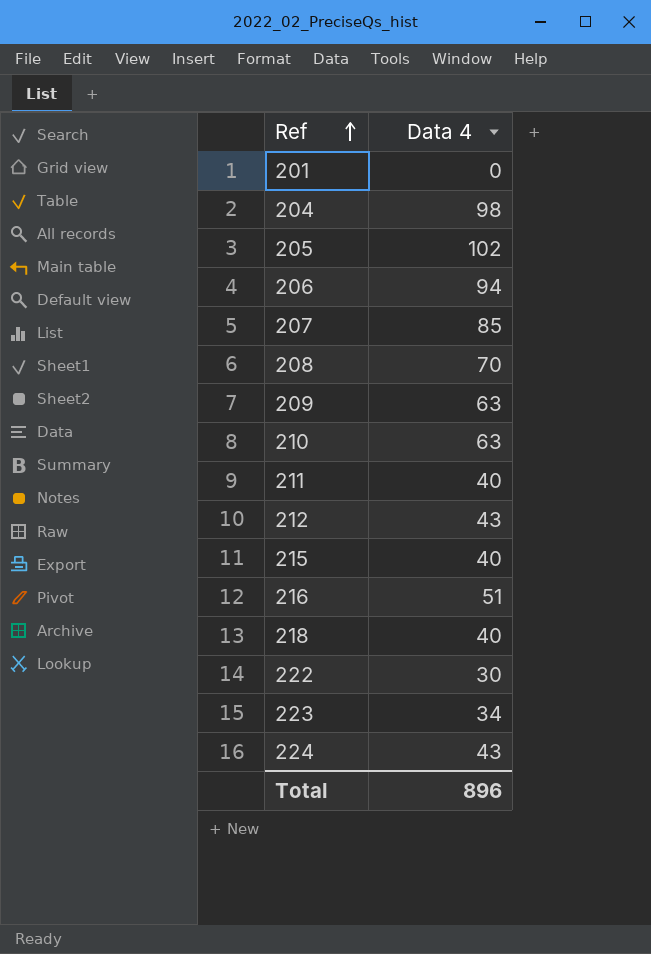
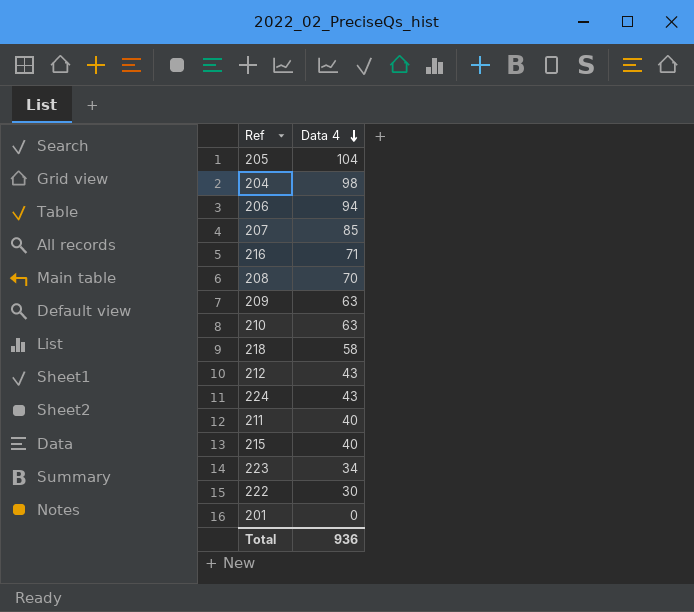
row order: Ref ascending -> Data 4 descending
205 | Data 4: 102 -> 104
216 | Data 4: 51 -> 71
218 | Data 4: 40 -> 58
Total | Data 4: 896 -> 936

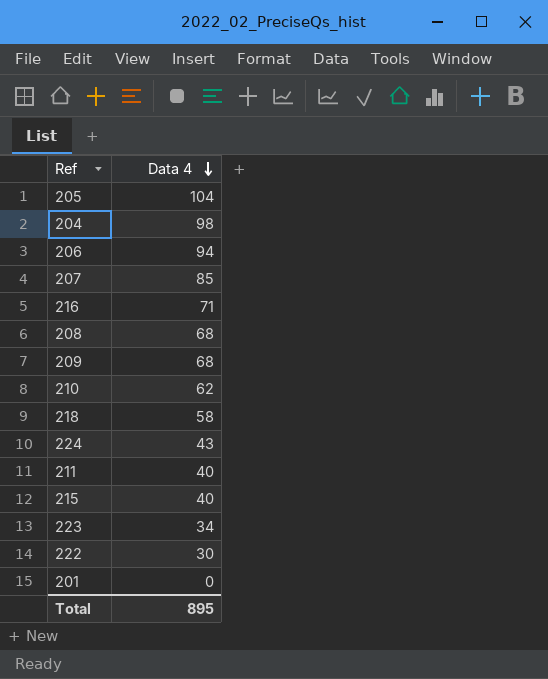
row 212: 43 -> none
208 | Data 4: 70 -> 68
209 | Data 4: 63 -> 68
210 | Data 4: 63 -> 62
Total | Data 4: 936 -> 895

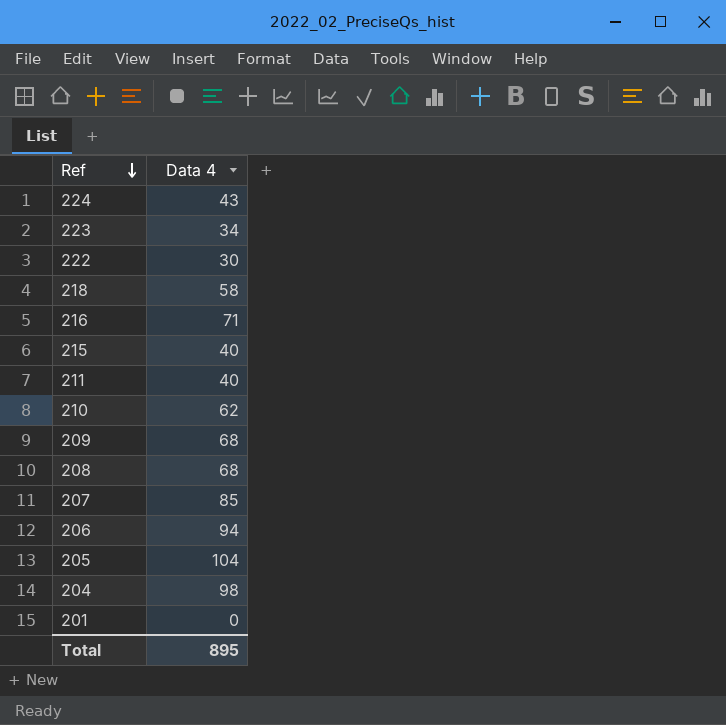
row order: Data 4 descending -> Ref descending

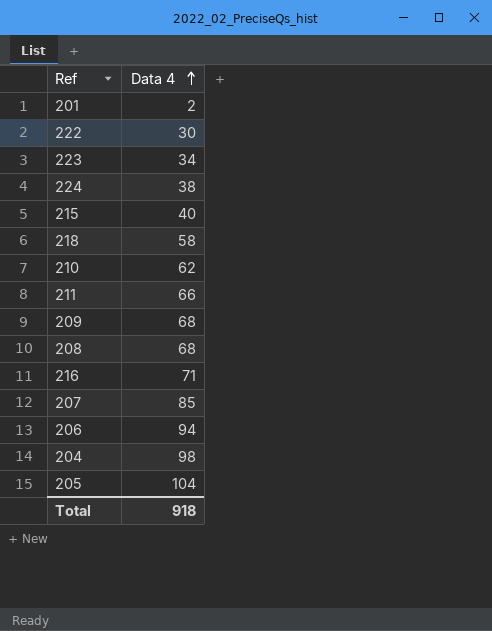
row order: Ref descending -> Data 4 ascending
201 | Data 4: 0 -> 2
224 | Data 4: 43 -> 38
211 | Data 4: 40 -> 66
Total | Data 4: 895 -> 918

